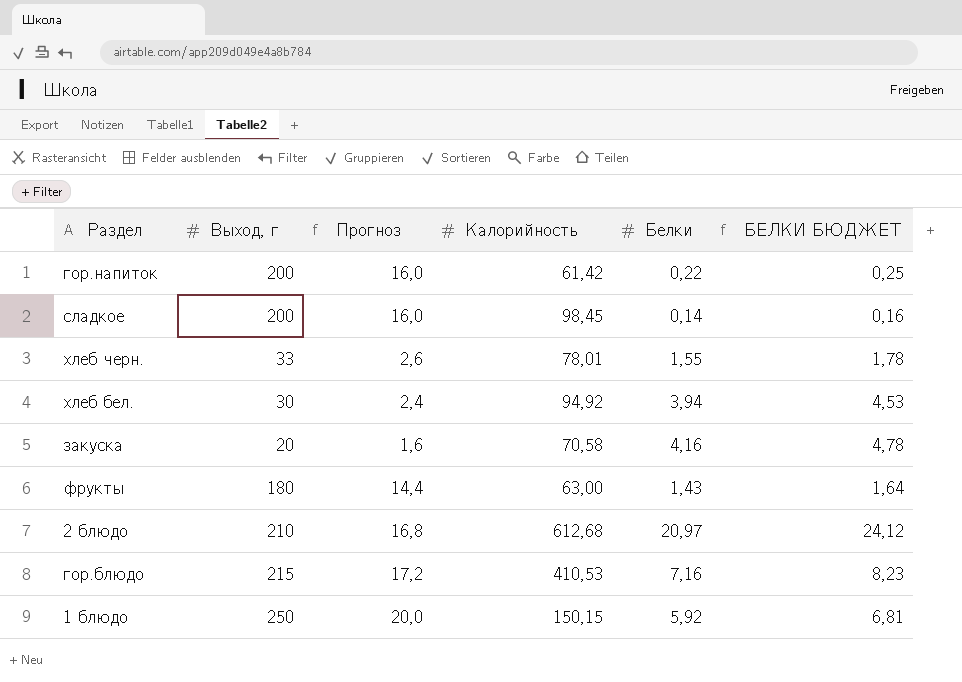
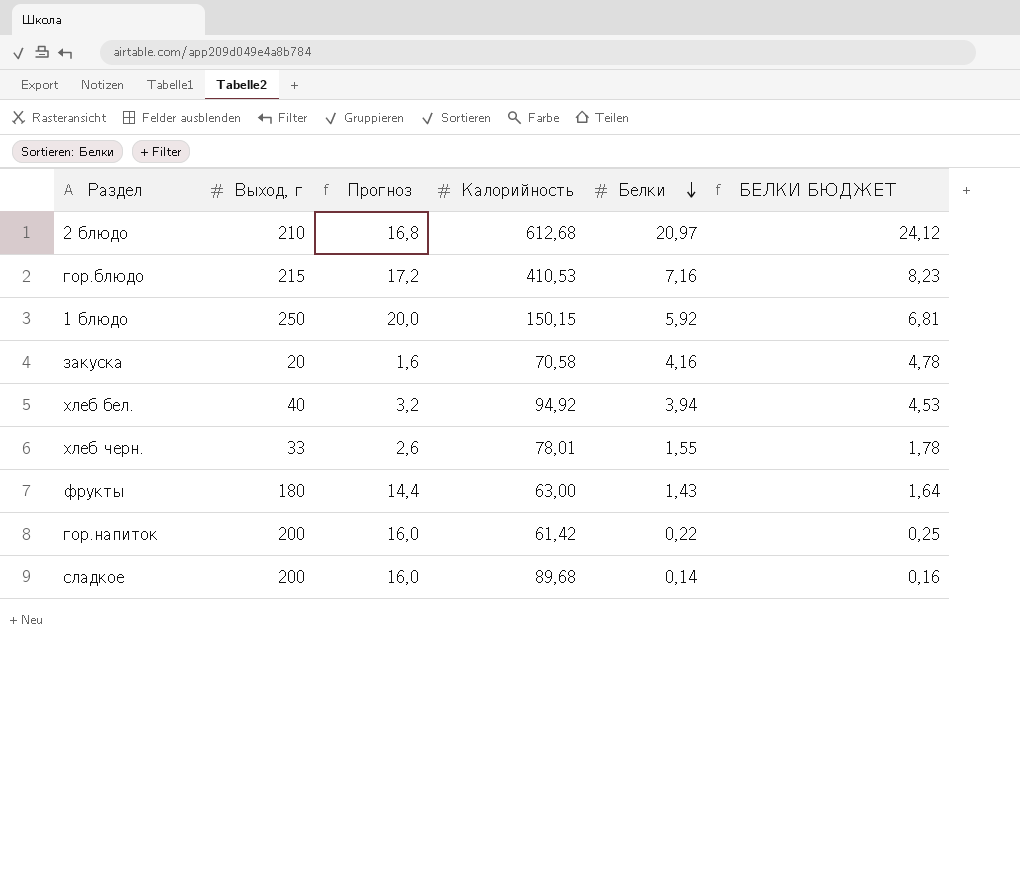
row order: none -> Белки descending
хлеб бел. | Выход, г: 30 -> 40
хлеб бел. | Прогноз: 2,4 -> 3,2
сладкое | Калорийность: 98,45 -> 89,68

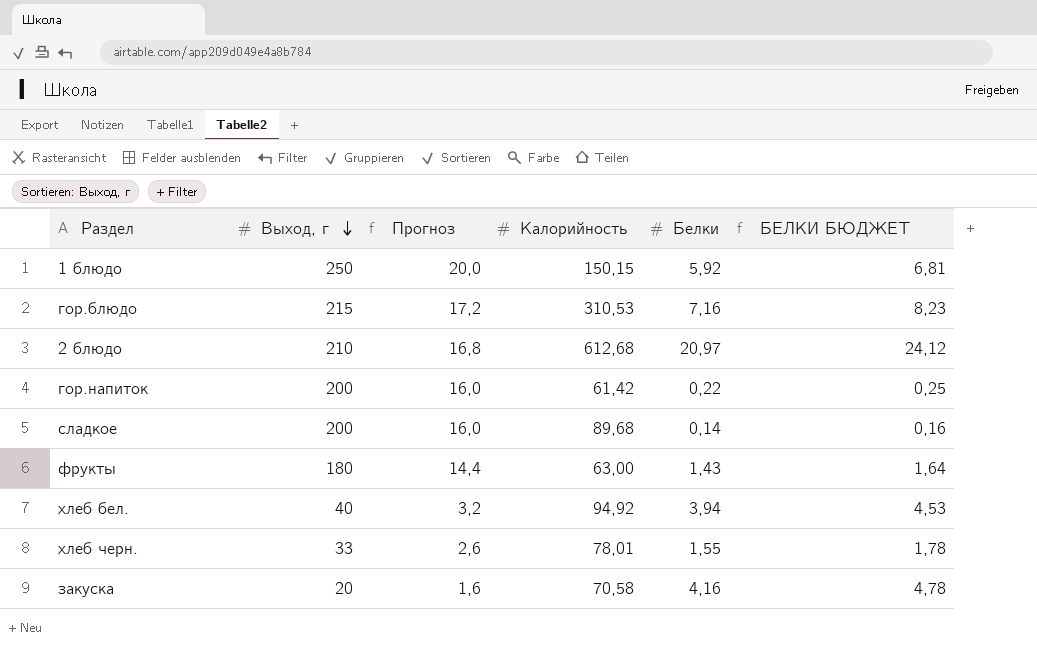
row order: Белки descending -> Выход, г descending
гор.блюдо | Калорийность: 410,53 -> 310,53

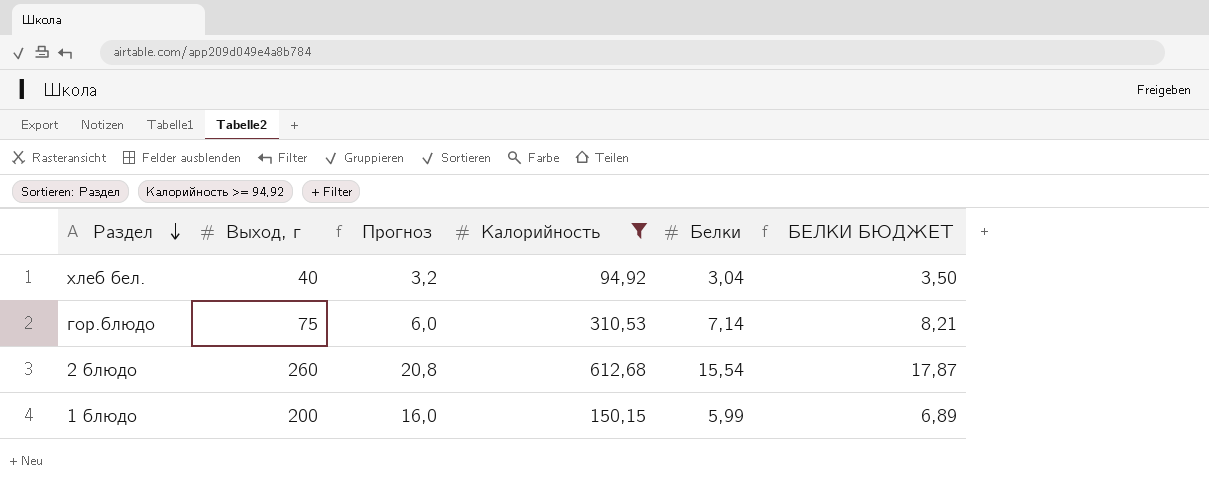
filter: none -> Калорийность >= 94,92
row order: Выход, г descending -> Раздел descending
хлеб бел. | Белки: 3,94 -> 3,04
хлеб бел. | БЕЛКИ БЮДЖЕТ: 4,53 -> 3,50
гор.блюдо | Выход, г: 215 -> 75
гор.блюдо | Прогноз: 17,2 -> 6,0
гор.блюдо | Белки: 7,16 -> 7,14
гор.блюдо | БЕЛКИ БЮДЖЕТ: 8,23 -> 8,21
2 блюдо | Выход, г: 210 -> 260
2 блюдо | Прогноз: 16,8 -> 20,8
2 блюдо | Белки: 20,97 -> 15,54
2 блюдо | БЕЛКИ БЮДЖЕТ: 24,12 -> 17,87
1 блюдо | Выход, г: 250 -> 200
1 блюдо | Прогноз: 20,0 -> 16,0
1 блюдо | Белки: 5,92 -> 5,99
1 блюдо | БЕЛКИ БЮДЖЕТ: 6,81 -> 6,89

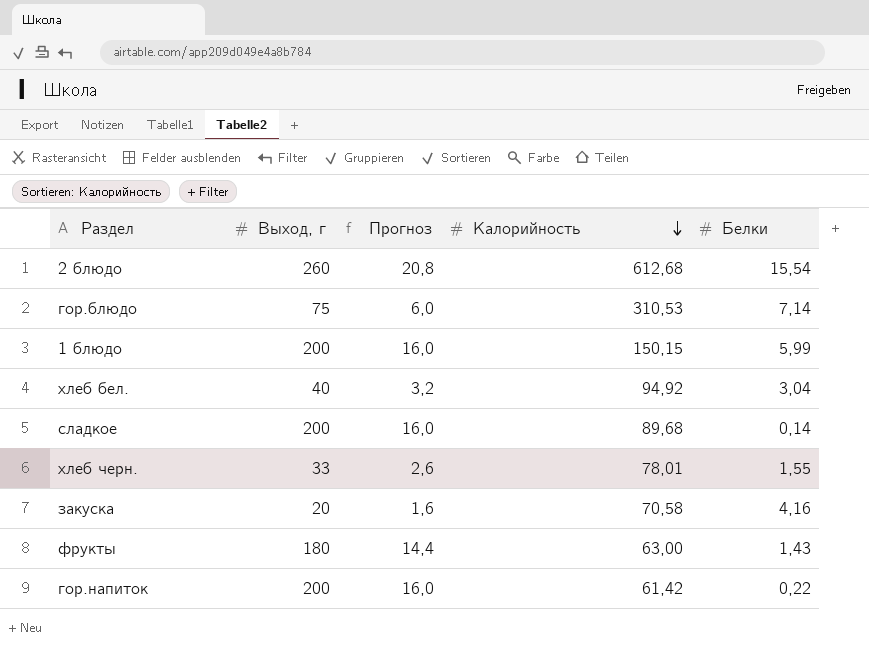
filter: Калорийность >= 94,92 -> none
row order: Раздел descending -> Калорийность descending
column БЕЛКИ БЮДЖЕТ | formula: [Белки] * 1,15 -> none

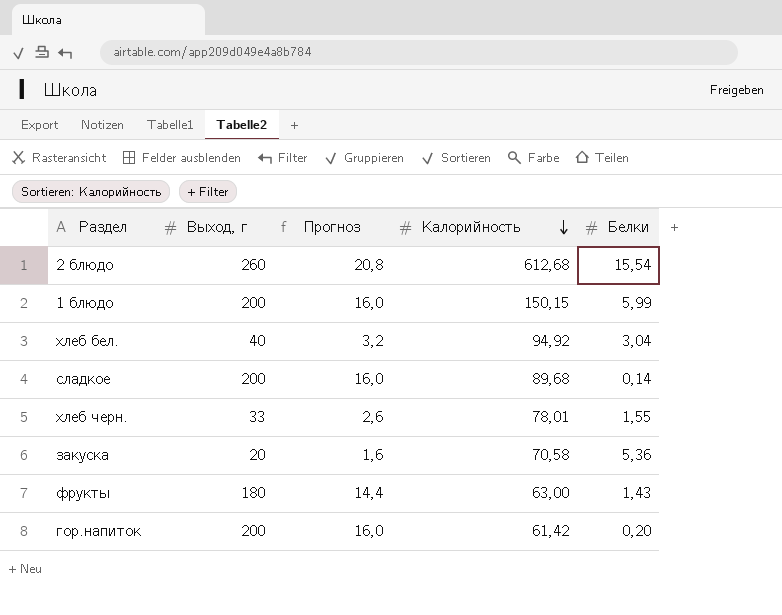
row гор.блюдо: 75 | 6,0 | 310,53 | 7,14 -> none
закуска | Белки: 4,16 -> 5,36
гор.напиток | Белки: 0,22 -> 0,20

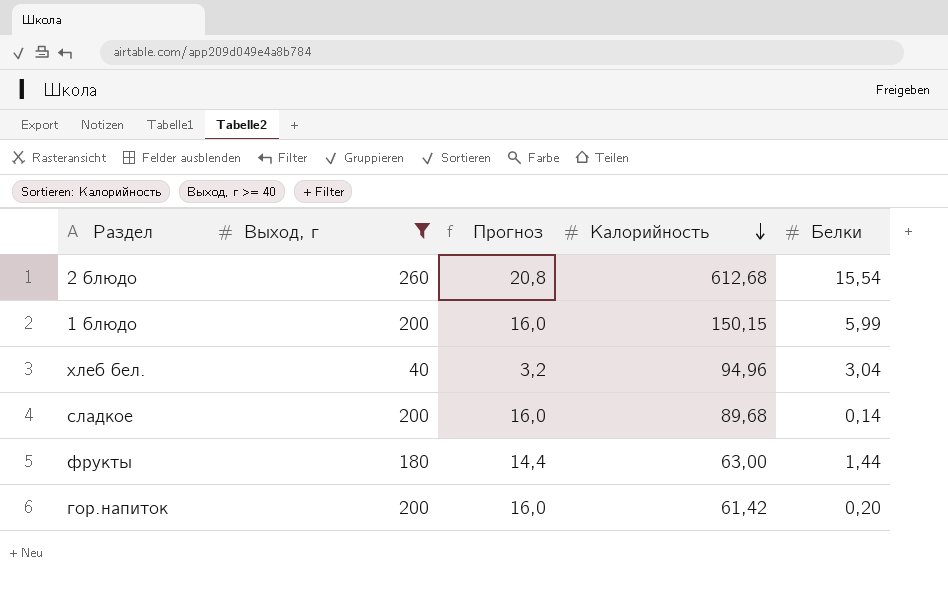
filter: none -> Выход, г >= 40
хлеб бел. | Калорийность: 94,92 -> 94,96
фрукты | Белки: 1,43 -> 1,44

